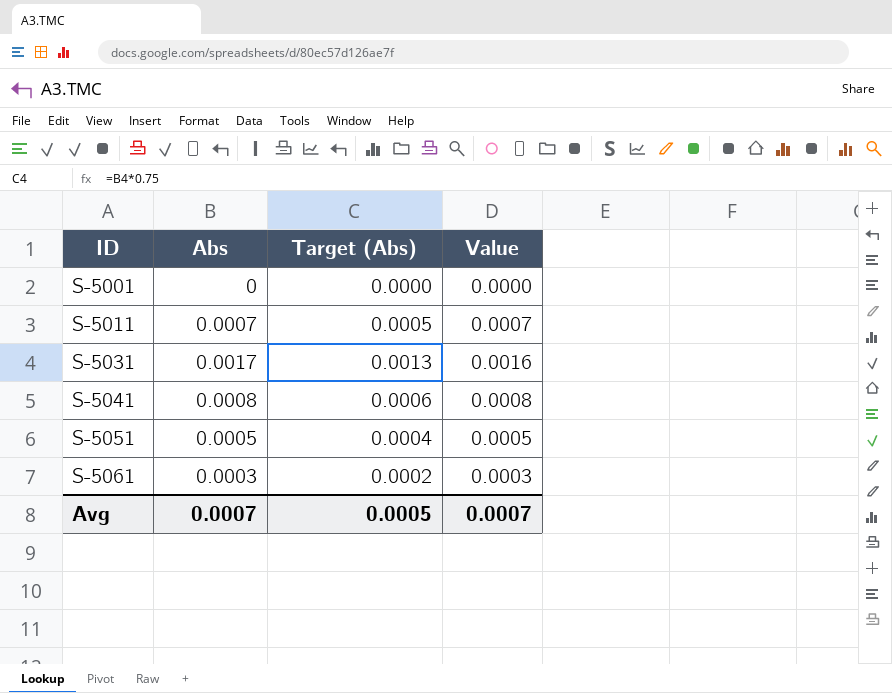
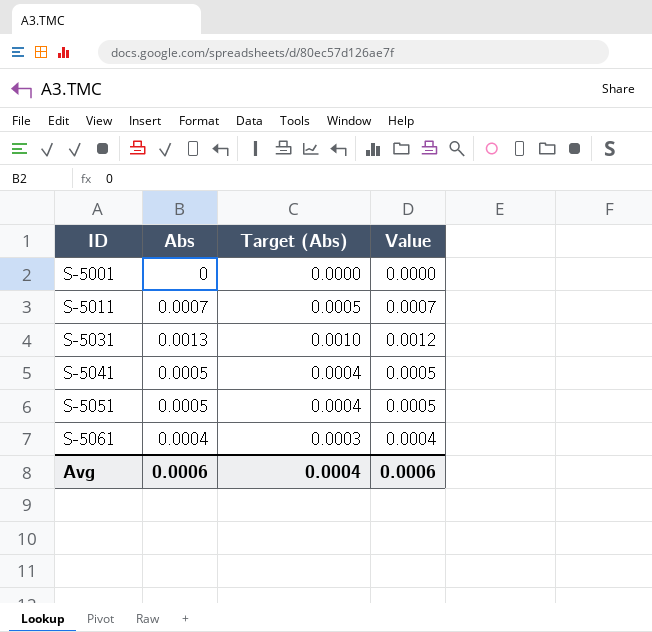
S-5031 | Abs: 0.0017 -> 0.0013
S-5031 | Target (Abs): 0.0013 -> 0.0010
S-5031 | Value: 0.0016 -> 0.0012
S-5041 | Abs: 0.0008 -> 0.0005
S-5041 | Target (Abs): 0.0006 -> 0.0004
S-5041 | Value: 0.0008 -> 0.0005
S-5061 | Abs: 0.0003 -> 0.0004
S-5061 | Target (Abs): 0.0002 -> 0.0003
S-5061 | Value: 0.0003 -> 0.0004
Avg | Abs: 0.0007 -> 0.0006
Avg | Target (Abs): 0.0005 -> 0.0004
Avg | Value: 0.0007 -> 0.0006

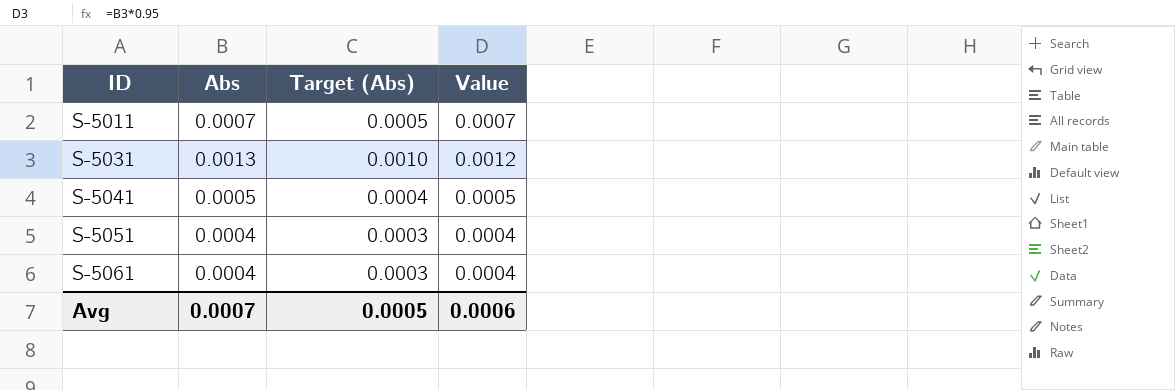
row S-5001: 0 | 0.0000 | 0.0000 -> none
S-5051 | Abs: 0.0005 -> 0.0004
S-5051 | Target (Abs): 0.0004 -> 0.0003
S-5051 | Value: 0.0005 -> 0.0004
Avg | Abs: 0.0006 -> 0.0007
Avg | Target (Abs): 0.0004 -> 0.0005

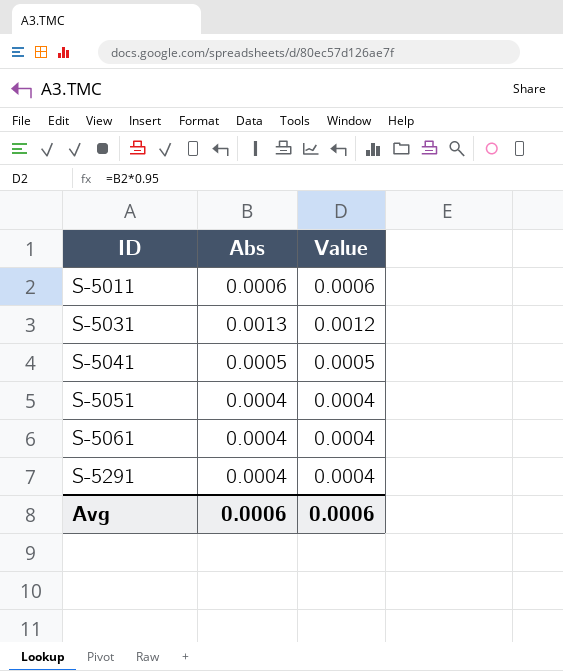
column Target (Abs) | formula: [Abs] * 0.75 -> none
S-5011 | Abs: 0.0007 -> 0.0006
S-5011 | Value: 0.0007 -> 0.0006
row S-5291: none -> 0.0004 | 0.0004
Avg | Abs: 0.0007 -> 0.0006

